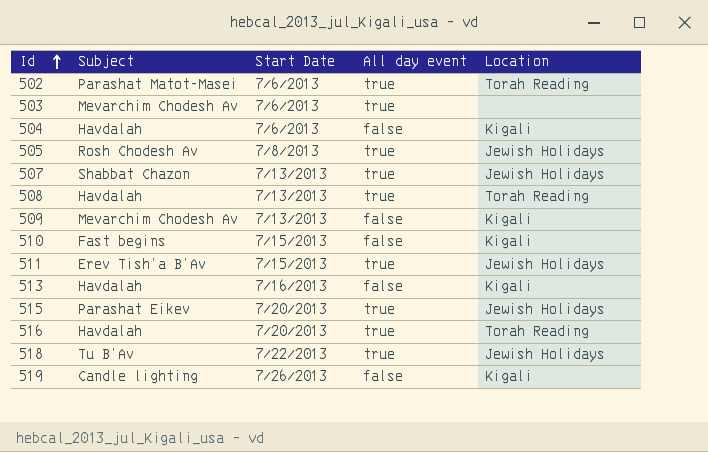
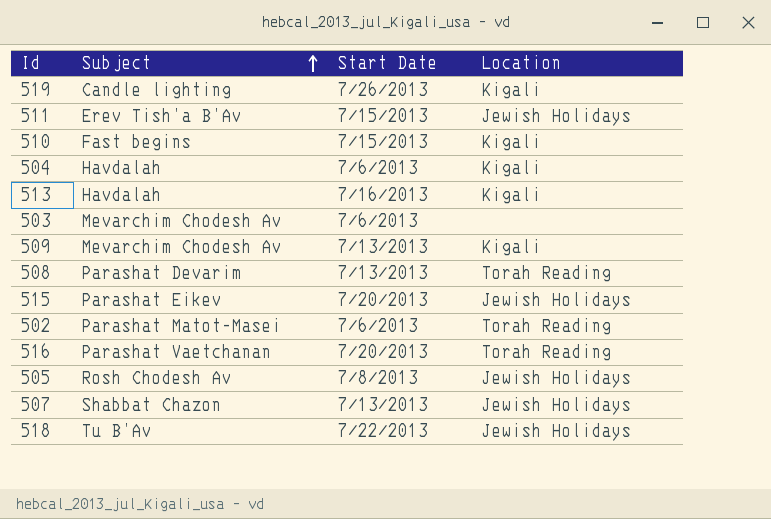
row order: Id ascending -> Subject ascending
column All day event | position: 4 -> none
508 | Subject: Havdalah -> Parashat Devarim
516 | Subject: Havdalah -> Parashat Vaetchanan

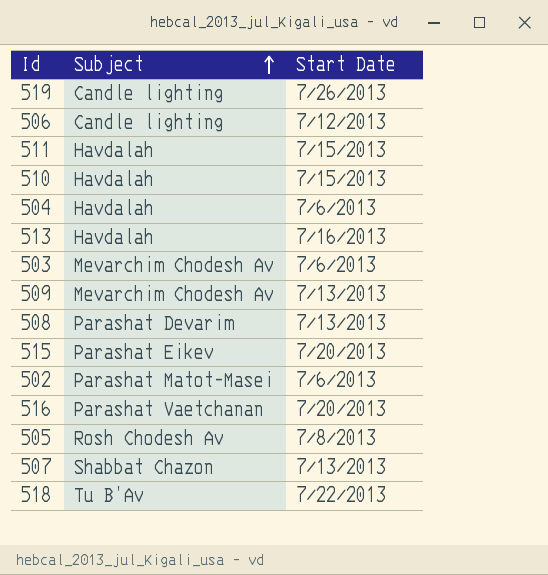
column Location | position: 4 -> none
row 506: none -> Candle lighting | 7/12/2013
511 | Subject: Erev Tish’a B’Av -> Havdalah
510 | Subject: Fast begins -> Havdalah

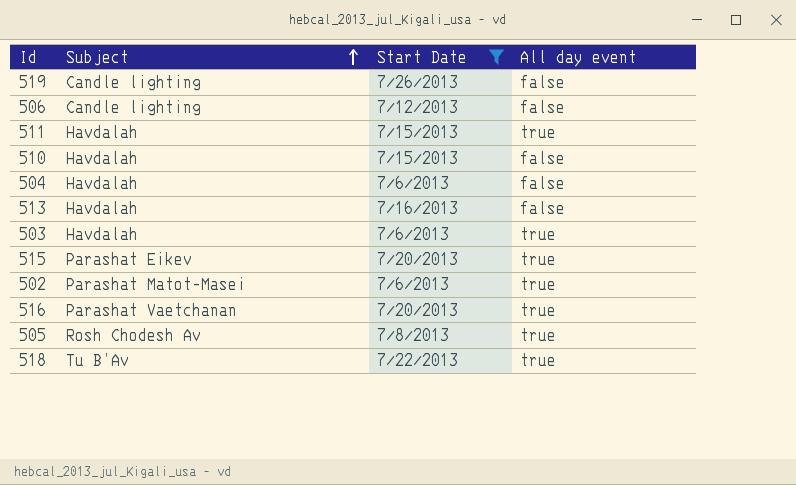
filter: none -> Start Date != 7/13/2013
column All day event | position: none -> 4
503 | Subject: Mevarchim Chodesh Av -> Havdalah

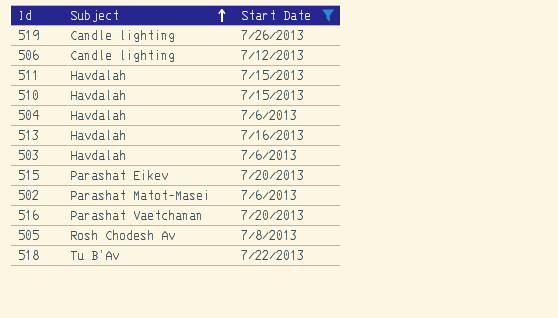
column All day event | position: 4 -> none

